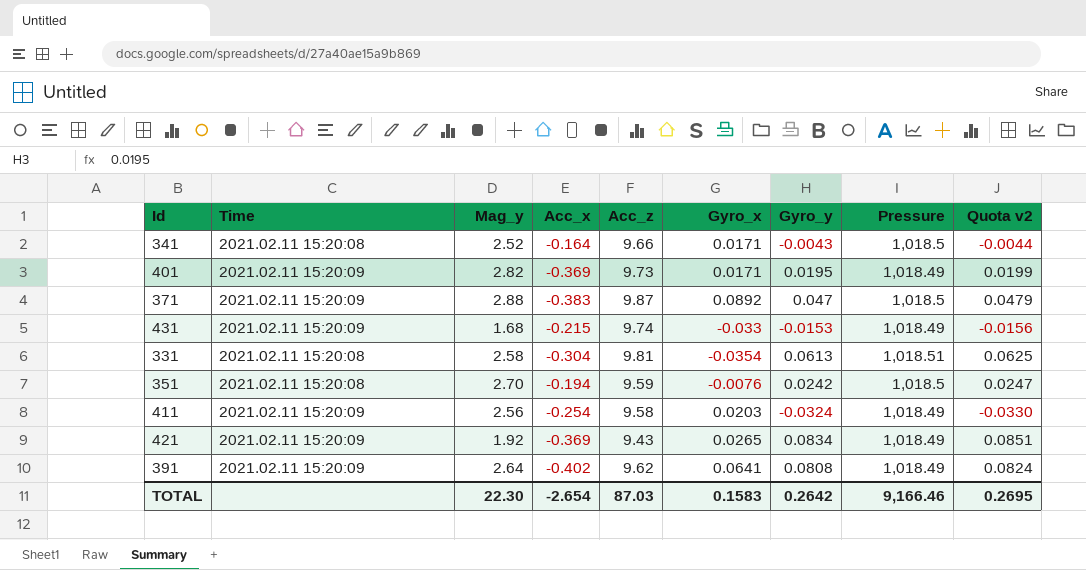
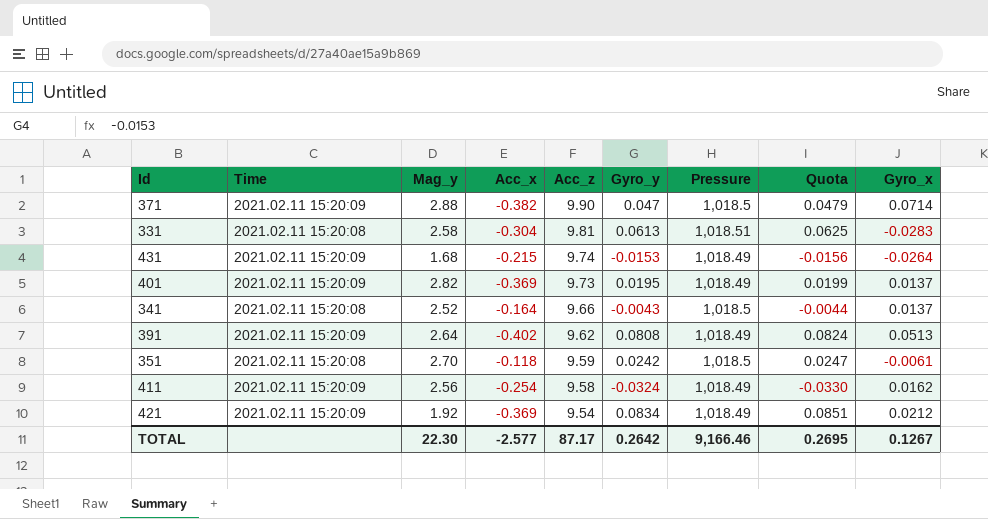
row order: none -> Acc_z descending
column name: Quota v2 -> Quota
column Gyro_x | position: 6 -> 9
371 | Acc_x: -0.383 -> -0.382
371 | Acc_z: 9.87 -> 9.90
371 | Gyro_x: 0.0892 -> 0.0714
331 | Gyro_x: -0.0354 -> -0.0283
431 | Gyro_x: -0.033 -> -0.0264
401 | Gyro_x: 0.0171 -> 0.0137
341 | Gyro_x: 0.0171 -> 0.0137
391 | Gyro_x: 0.0641 -> 0.0513
351 | Acc_x: -0.194 -> -0.118
351 | Gyro_x: -0.0076 -> -0.0061
411 | Gyro_x: 0.0203 -> 0.0162
421 | Acc_z: 9.43 -> 9.54
421 | Gyro_x: 0.0265 -> 0.0212
TOTAL | Acc_x: -2.654 -> -2.577
TOTAL | Acc_z: 87.03 -> 87.17
TOTAL | Gyro_x: 0.1583 -> 0.1267

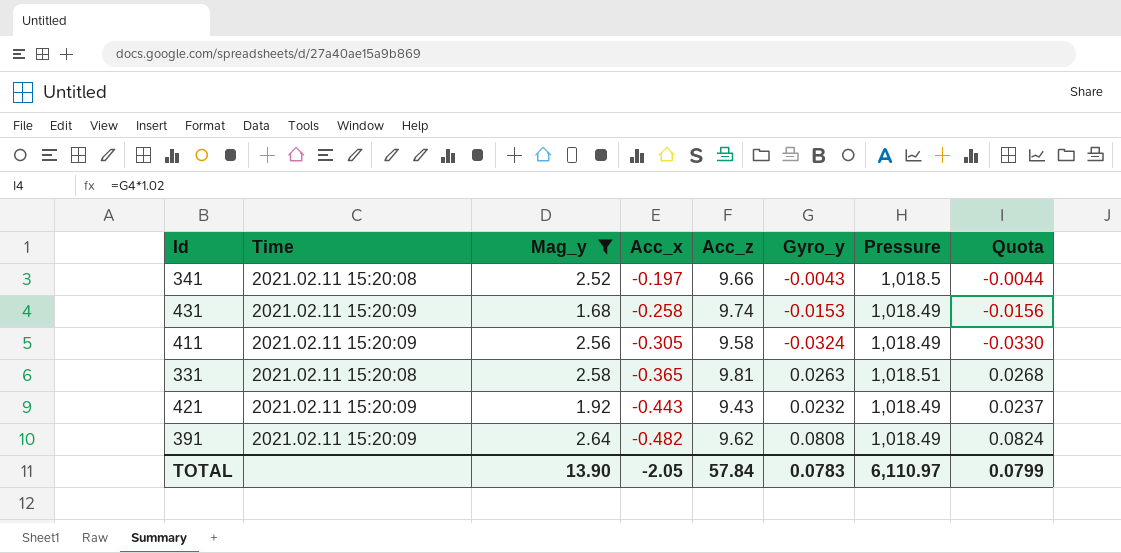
filter: none -> Mag_y <= 2.64
row order: Acc_z descending -> Acc_x descending
column Gyro_x | position: 9 -> none
341 | Acc_x: -0.164 -> -0.197
431 | Acc_x: -0.215 -> -0.258
411 | Acc_x: -0.254 -> -0.305
331 | Acc_x: -0.304 -> -0.365
331 | Gyro_y: 0.0613 -> 0.0263
331 | Quota: 0.0625 -> 0.0268
421 | Acc_x: -0.369 -> -0.443
421 | Acc_z: 9.54 -> 9.43
421 | Gyro_y: 0.0834 -> 0.0232
421 | Quota: 0.0851 -> 0.0237
391 | Acc_x: -0.402 -> -0.482
TOTAL | Mag_y: 22.30 -> 13.90
TOTAL | Acc_x: -2.577 -> -2.05
TOTAL | Acc_z: 87.17 -> 57.84
TOTAL | Gyro_y: 0.2642 -> 0.0783
TOTAL | Pressure: 9,166.46 -> 6,110.97
TOTAL | Quota: 0.2695 -> 0.0799

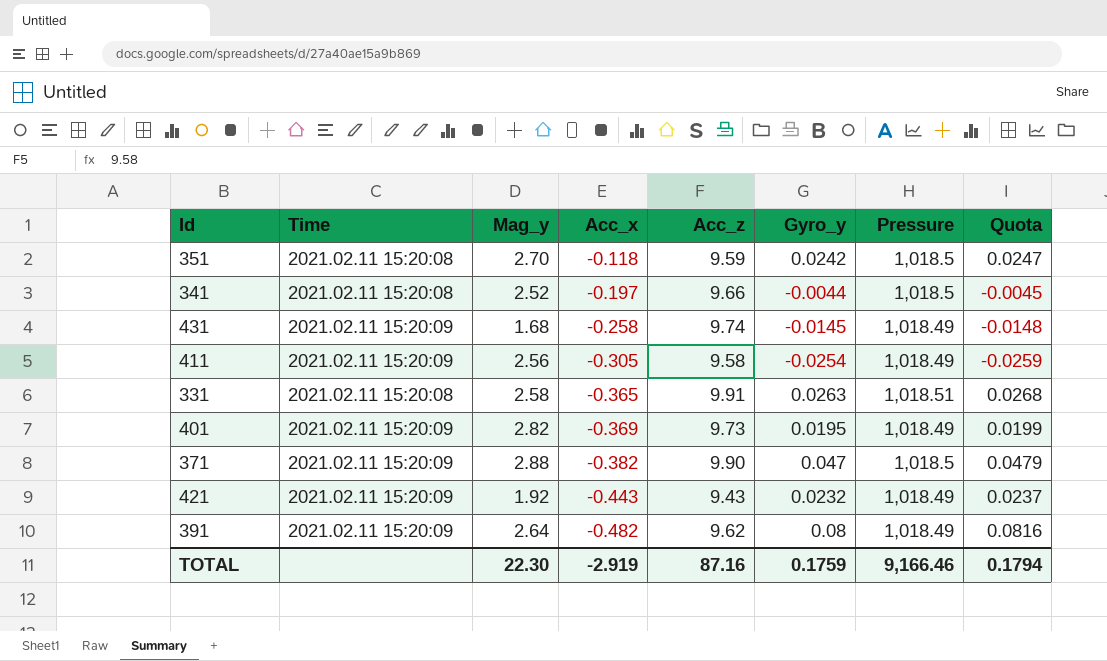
filter: Mag_y <= 2.64 -> none
341 | Gyro_y: -0.0043 -> -0.0044
341 | Quota: -0.0044 -> -0.0045
431 | Gyro_y: -0.0153 -> -0.0145
431 | Quota: -0.0156 -> -0.0148
411 | Gyro_y: -0.0324 -> -0.0254
411 | Quota: -0.0330 -> -0.0259
331 | Acc_z: 9.81 -> 9.91
391 | Gyro_y: 0.0808 -> 0.08
391 | Quota: 0.0824 -> 0.0816
TOTAL | Mag_y: 13.90 -> 22.30
TOTAL | Acc_x: -2.05 -> -2.919
TOTAL | Acc_z: 57.84 -> 87.16
TOTAL | Gyro_y: 0.0783 -> 0.1759
TOTAL | Pressure: 6,110.97 -> 9,166.46
TOTAL | Quota: 0.0799 -> 0.1794

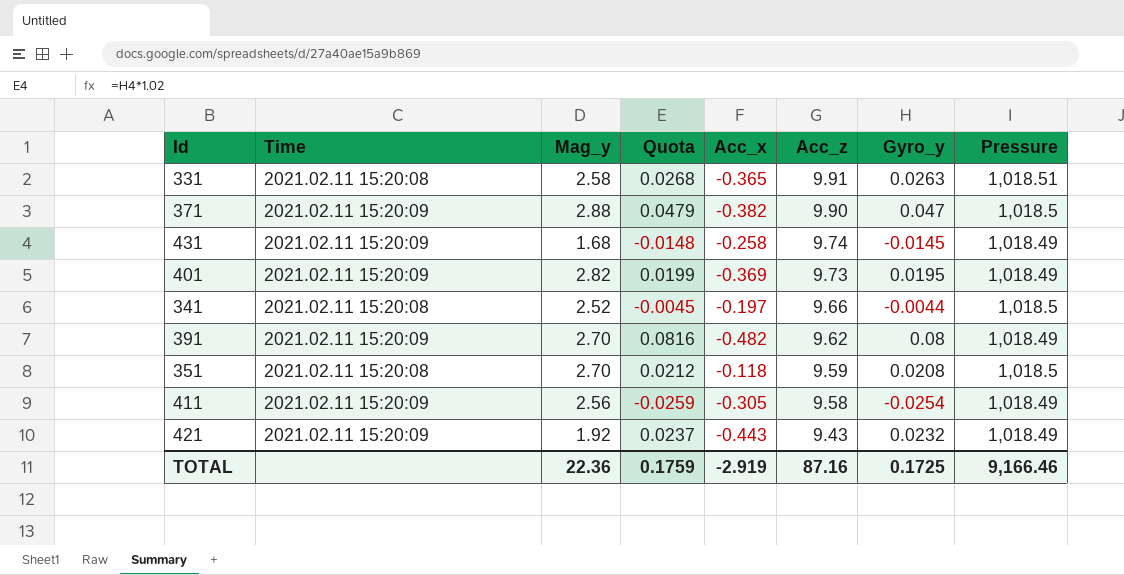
row order: Acc_x descending -> Acc_z descending
column Quota | position: 8 -> 4
391 | Mag_y: 2.64 -> 2.70
351 | Quota: 0.0247 -> 0.0212
351 | Gyro_y: 0.0242 -> 0.0208
TOTAL | Mag_y: 22.30 -> 22.36
TOTAL | Quota: 0.1794 -> 0.1759
TOTAL | Gyro_y: 0.1759 -> 0.1725

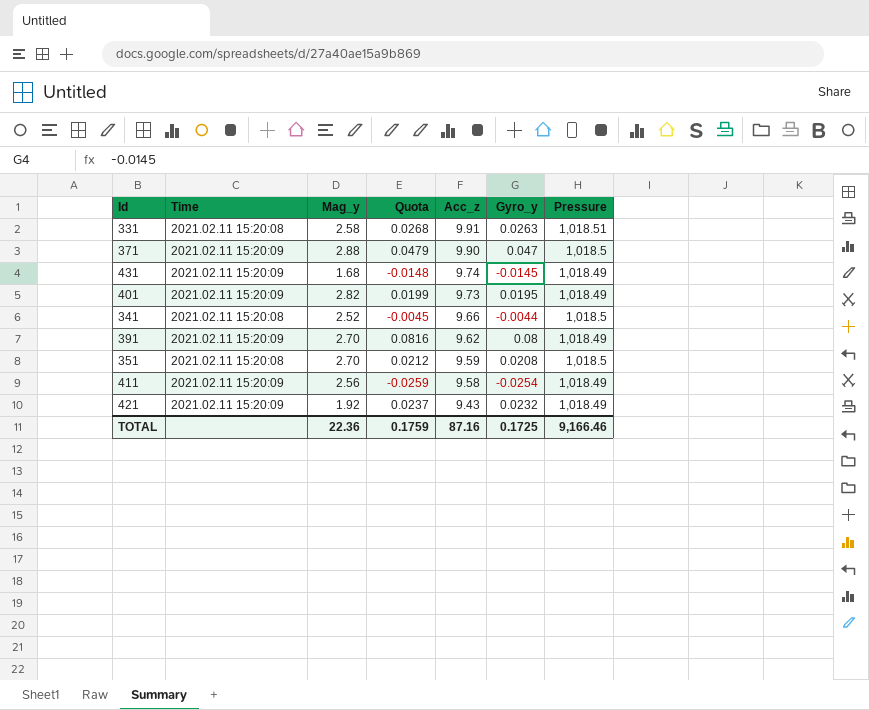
column Acc_x | position: 5 -> none

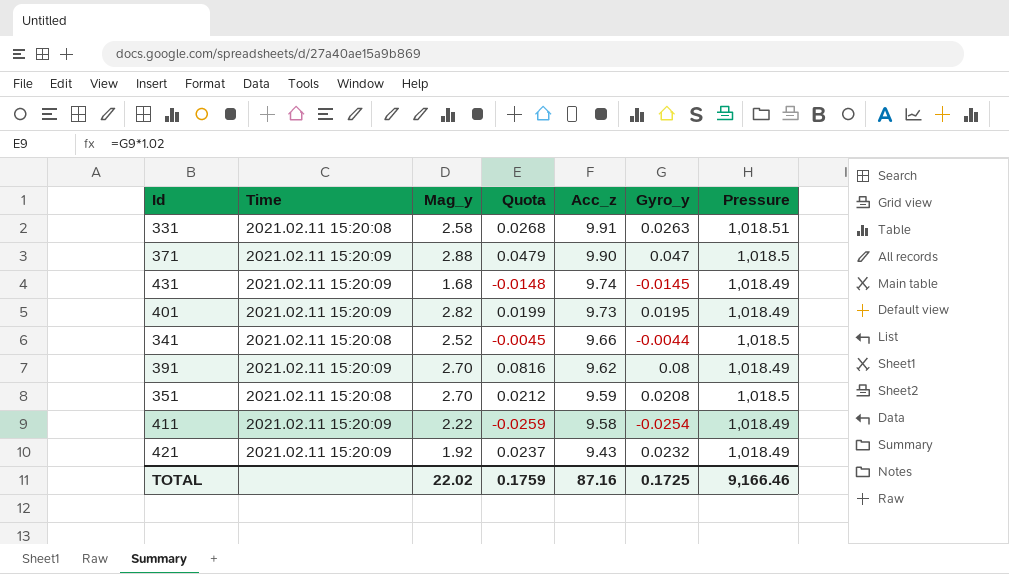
411 | Mag_y: 2.56 -> 2.22
TOTAL | Mag_y: 22.36 -> 22.02

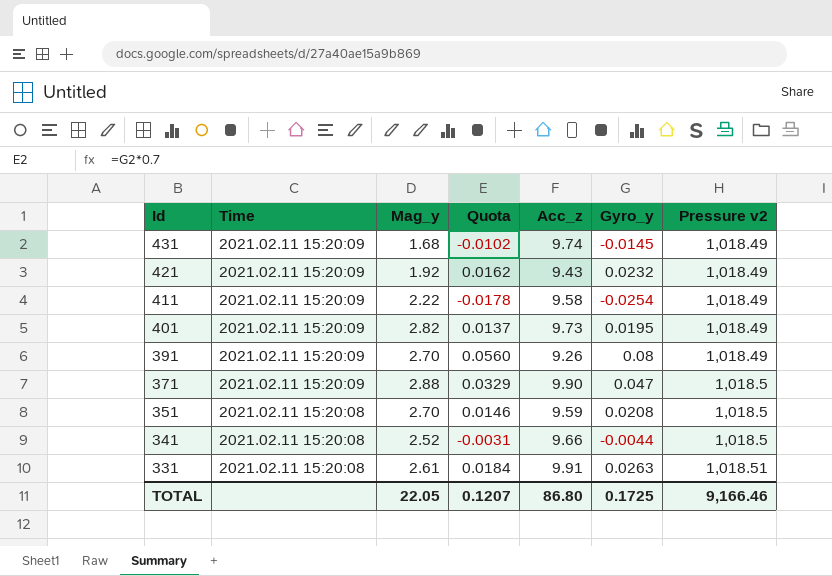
row order: Acc_z descending -> Id descending
column Quota | formula: [Gyro_y] * 1.02 -> [Gyro_y] * 0.7
column name: Pressure -> Pressure v2
391 | Acc_z: 9.62 -> 9.26
331 | Mag_y: 2.58 -> 2.61
TOTAL | Mag_y: 22.02 -> 22.05
TOTAL | Quota: 0.1759 -> 0.1207
TOTAL | Acc_z: 87.16 -> 86.80

